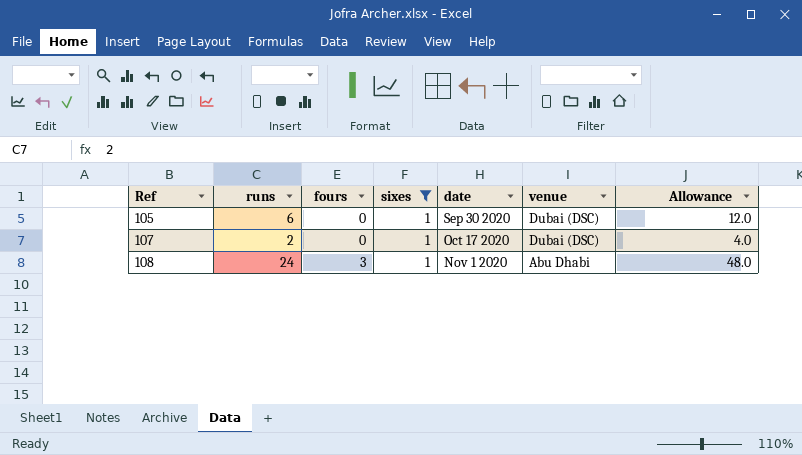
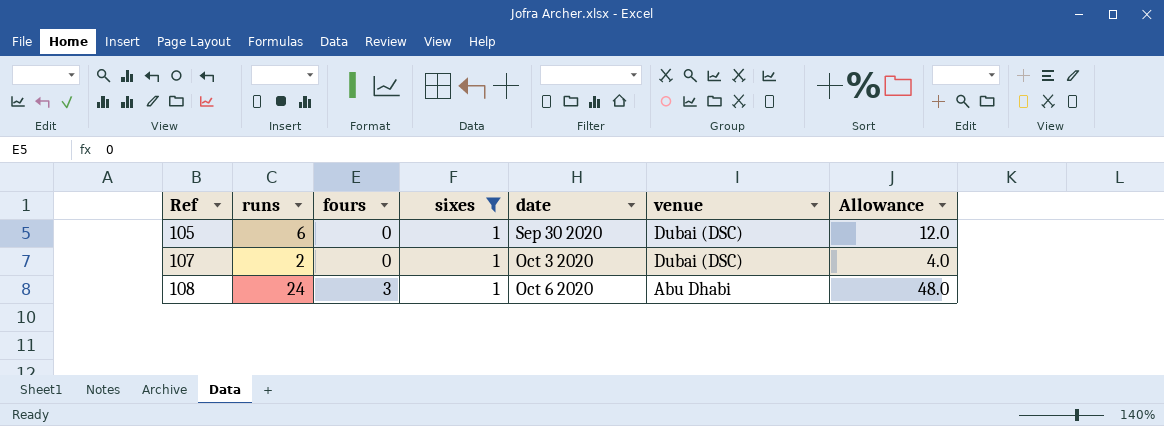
107 | date: Oct 17 2020 -> Oct 3 2020
108 | date: Nov 1 2020 -> Oct 6 2020

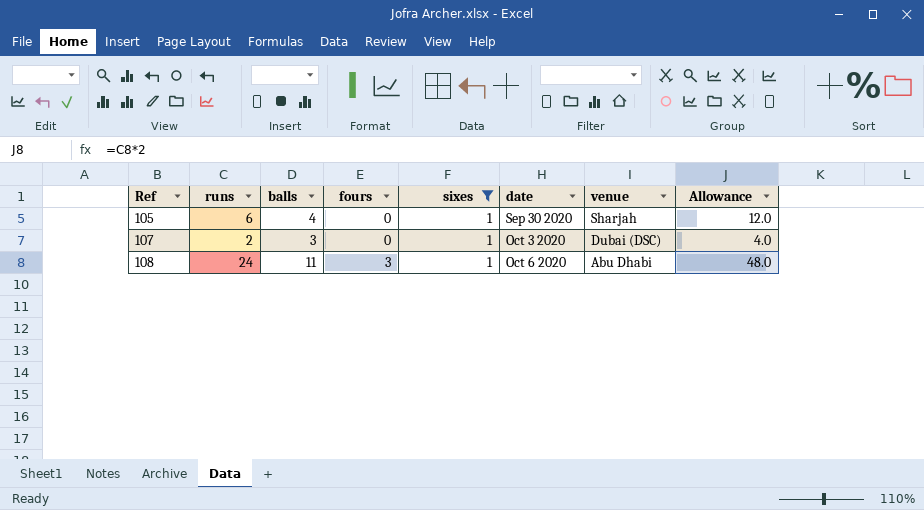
column balls | position: none -> 3
105 | venue: Dubai (DSC) -> Sharjah

